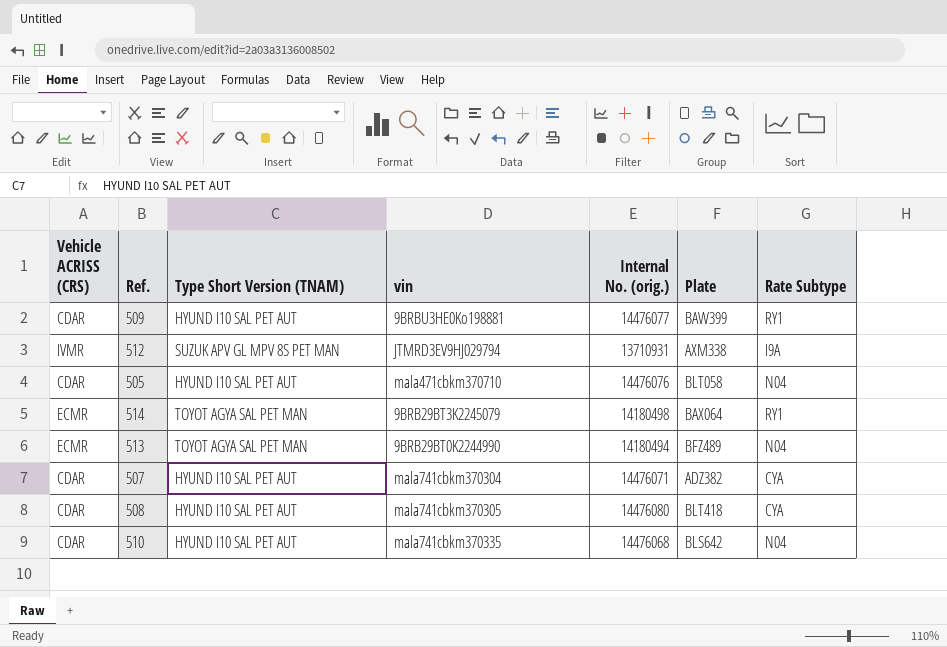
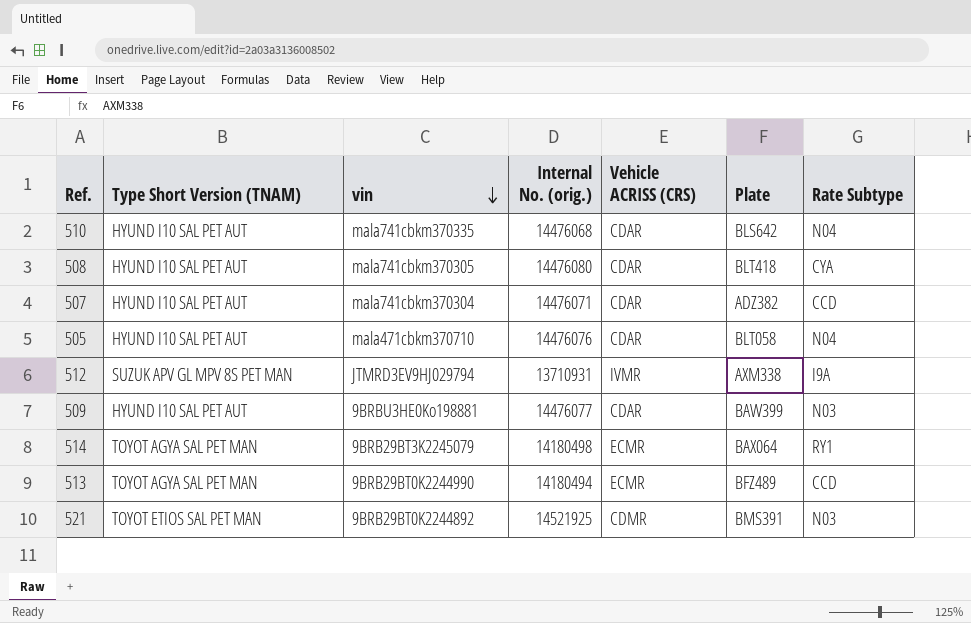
row order: none -> vin descending
column Vehicle ACRISS (CRS) | position: 1 -> 5
507 | Rate Subtype: CYA -> CCD
509 | Rate Subtype: RY1 -> N03
513 | Rate Subtype: N04 -> CCD
row 521: none -> TOYOT ETIOS SAL PET MAN | 9BRB29BT0K2244892 | 14521925 | CDMR | BMS391 | N03

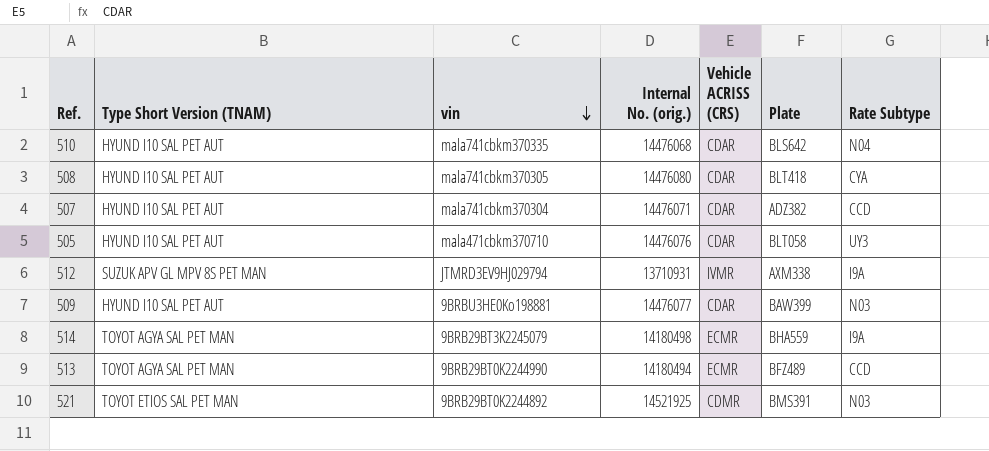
505 | Rate Subtype: N04 -> UY3
514 | Plate: BAX064 -> BHA559
514 | Rate Subtype: RY1 -> I9A

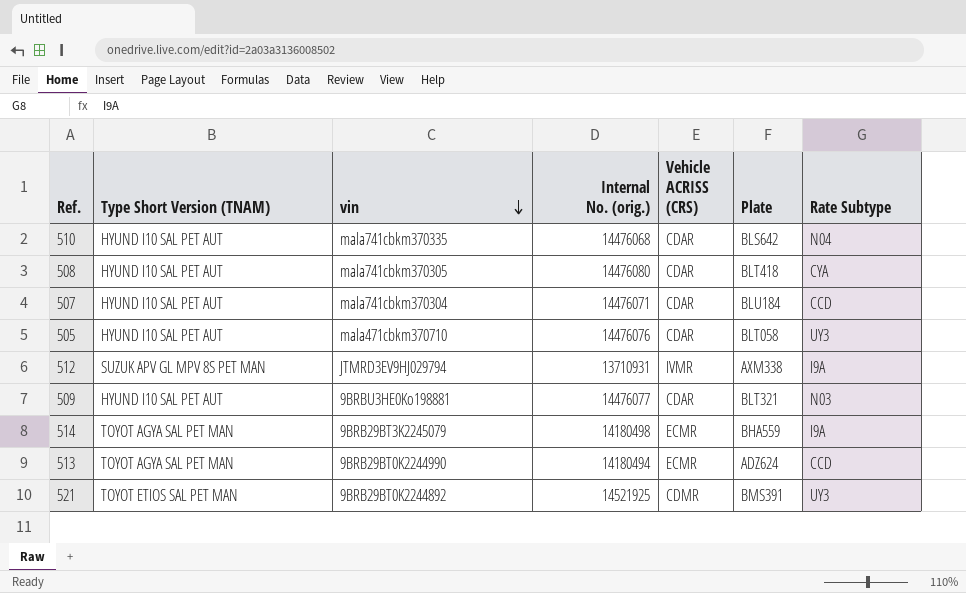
507 | Plate: ADZ382 -> BLU184
509 | Plate: BAW399 -> BLT321
513 | Plate: BFZ489 -> ADZ624
521 | Rate Subtype: N03 -> UY3

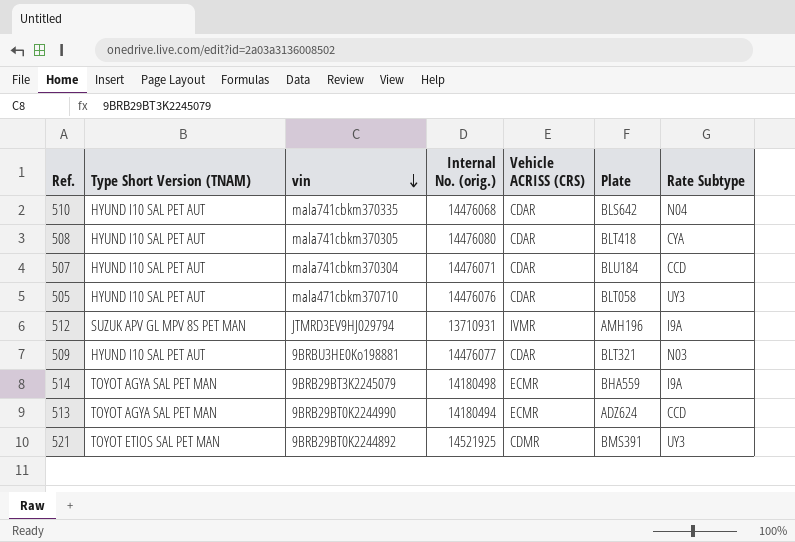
512 | Plate: AXM338 -> AMH196

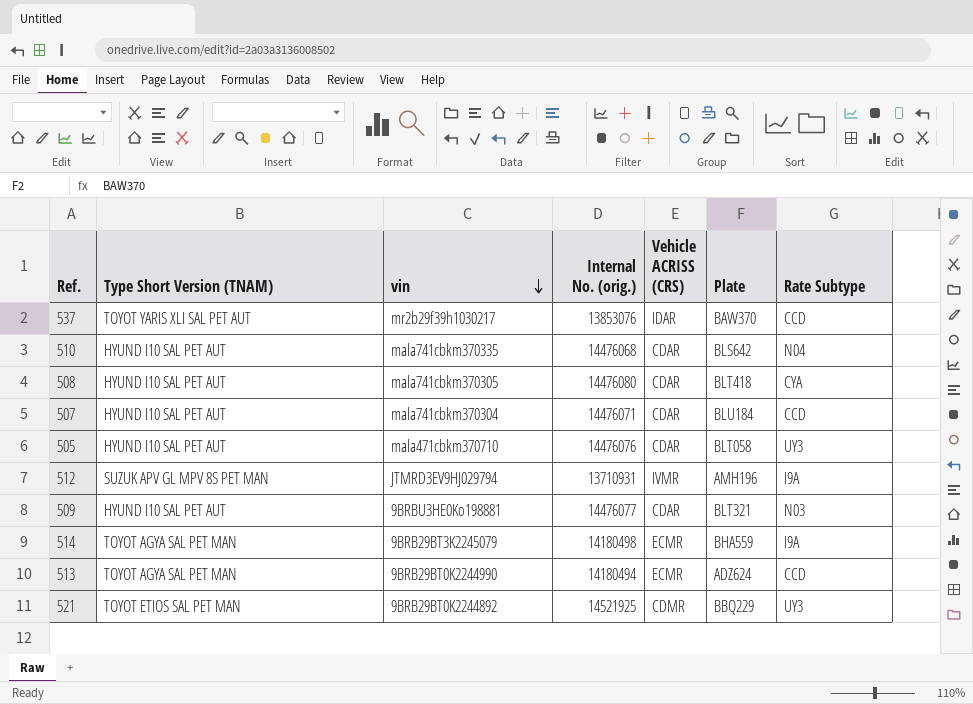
row 537: none -> TOYOT YARIS XLI SAL PET AUT | mr2b29f39h1030217 | 13853076 | IDAR | BAW370 | CCD
521 | Plate: BMS391 -> BBQ229

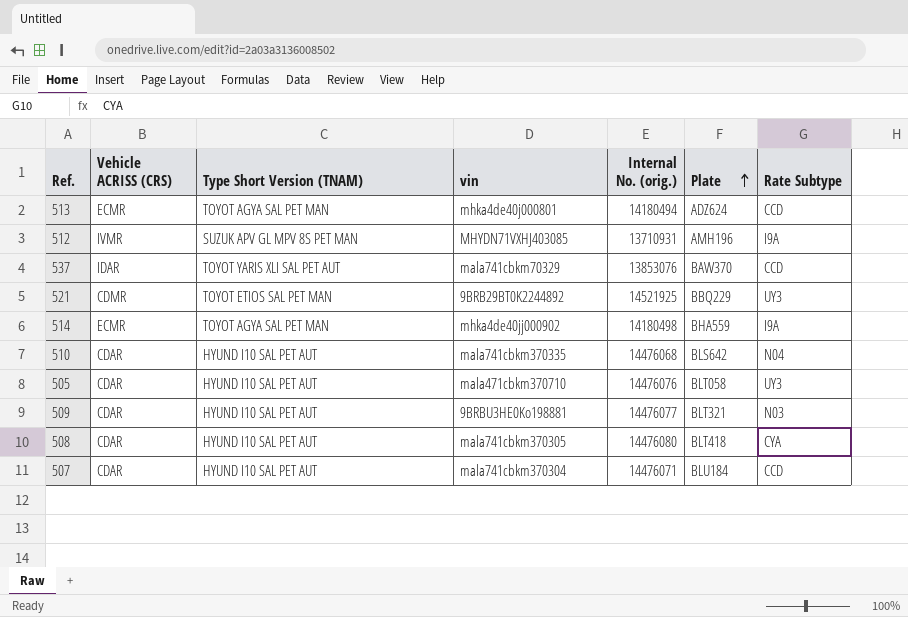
row order: vin descending -> Plate ascending
column Vehicle ACRISS (CRS) | position: 5 -> 2
513 | vin: 9BRB29BT0K2244990 -> mhka4de40j000801
512 | vin: JTMRD3EV9HJ029794 -> MHYDN71VXHJ403085
537 | vin: mr2b29f39h1030217 -> mala741cbkm70329
514 | vin: 9BRB29BT3K2245079 -> mhka4de40jj000902

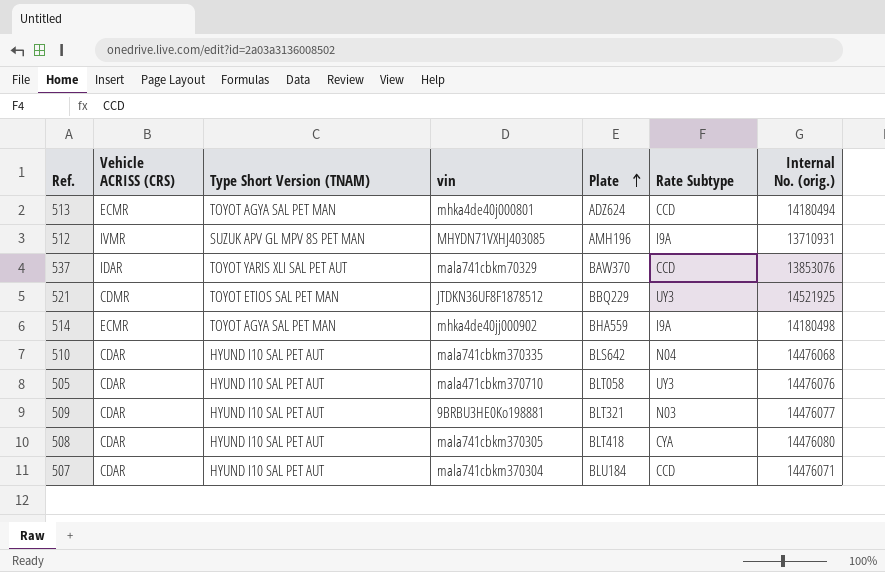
column Internal No. (orig.) | position: 5 -> 7
521 | vin: 9BRB29BT0K2244892 -> JTDKN36UF8F1878512

